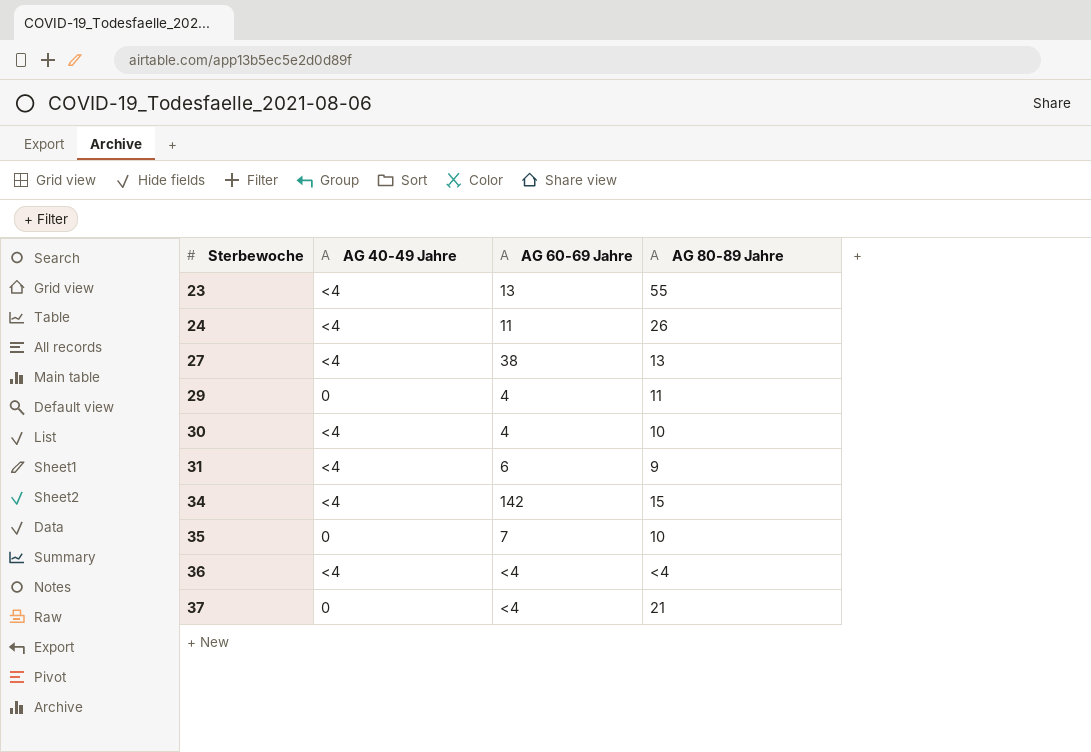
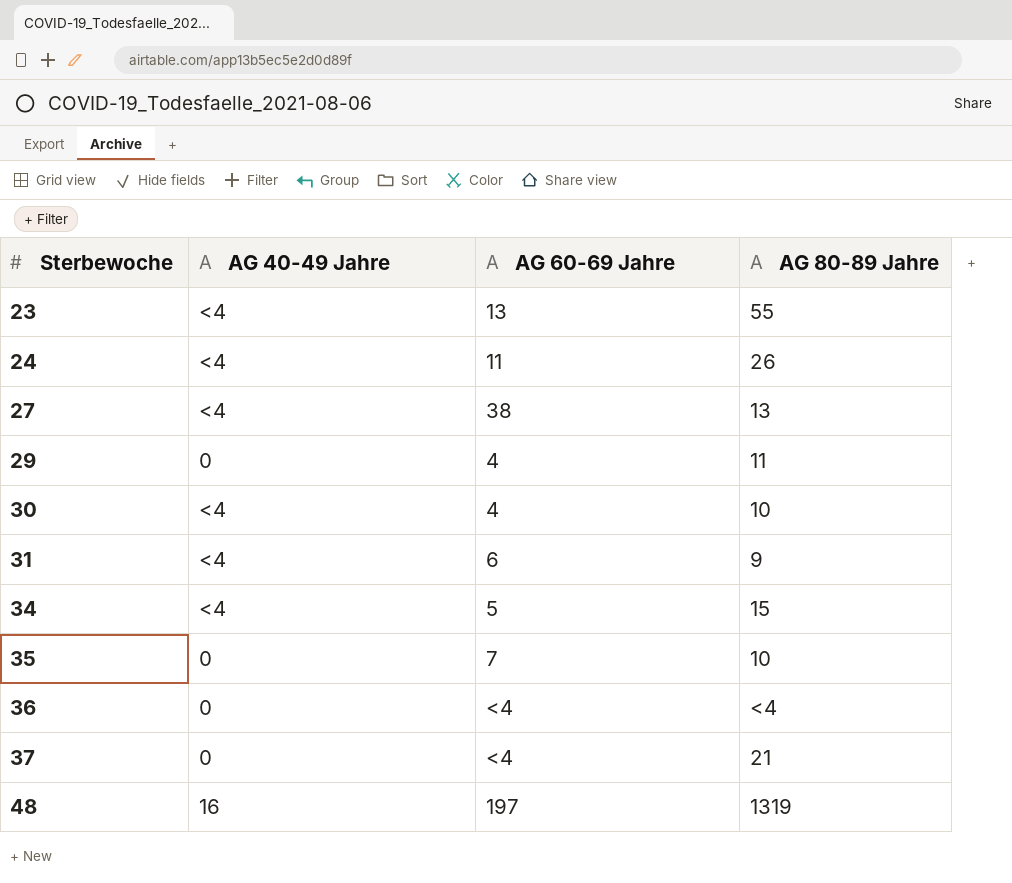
34 | AG 60-69 Jahre: 142 -> 5
36 | AG 40-49 Jahre: <4 -> 0
row 48: none -> 16 | 197 | 1319

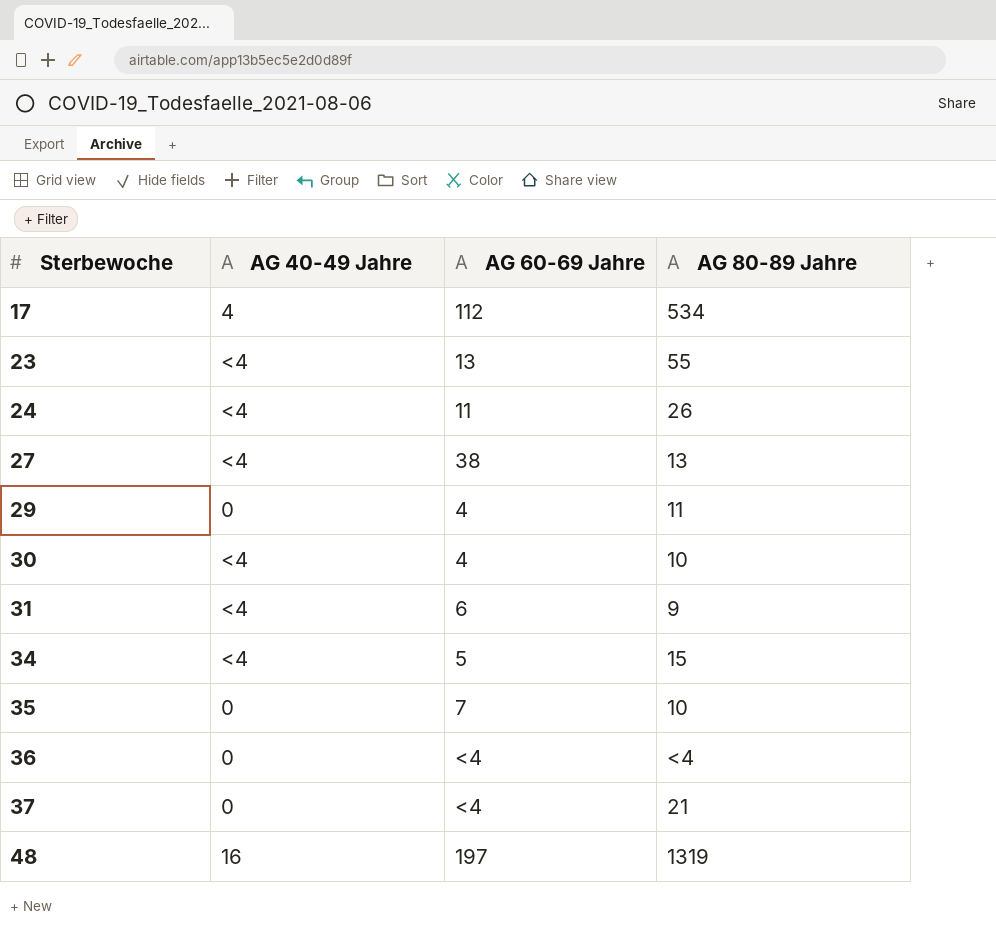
row 17: none -> 4 | 112 | 534

